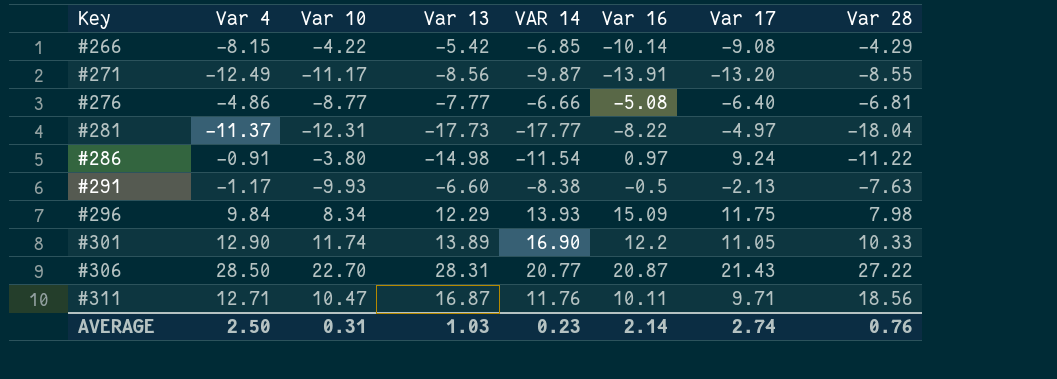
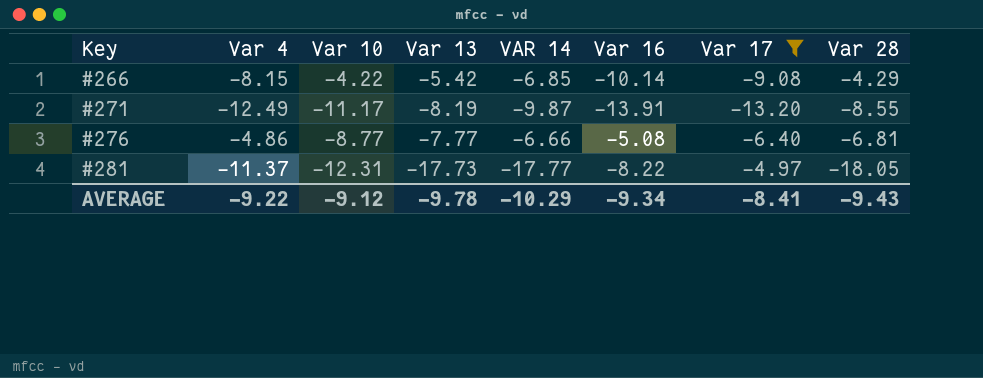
filter: none -> Var 17 <= -4.97
#271 | Var 13: -8.56 -> -8.19
#281 | Var 28: -18.04 -> -18.05
AVERAGE | Var 4: 2.50 -> -9.22
AVERAGE | Var 10: 0.31 -> -9.12
AVERAGE | Var 13: 1.03 -> -9.78
AVERAGE | VAR 14: 0.23 -> -10.29
AVERAGE | Var 16: 2.14 -> -9.34
AVERAGE | Var 17: 2.74 -> -8.41
AVERAGE | Var 28: 0.76 -> -9.43

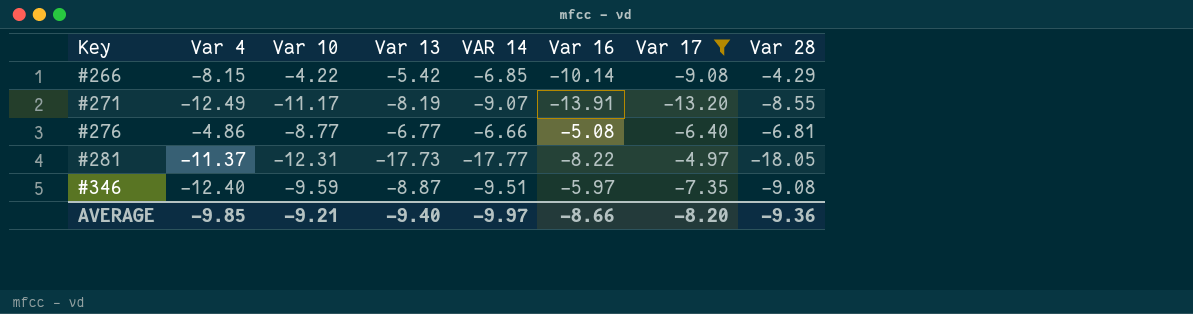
#271 | VAR 14: -9.87 -> -9.07
#276 | Var 13: -7.77 -> -6.77
row #346: none -> -12.40 | -9.59 | -8.87 | -9.51 | -5.97 | -7.35 | -9.08
AVERAGE | Var 4: -9.22 -> -9.85
AVERAGE | Var 10: -9.12 -> -9.21
AVERAGE | Var 13: -9.78 -> -9.40
AVERAGE | VAR 14: -10.29 -> -9.97
AVERAGE | Var 16: -9.34 -> -8.66
AVERAGE | Var 17: -8.41 -> -8.20
AVERAGE | Var 28: -9.43 -> -9.36

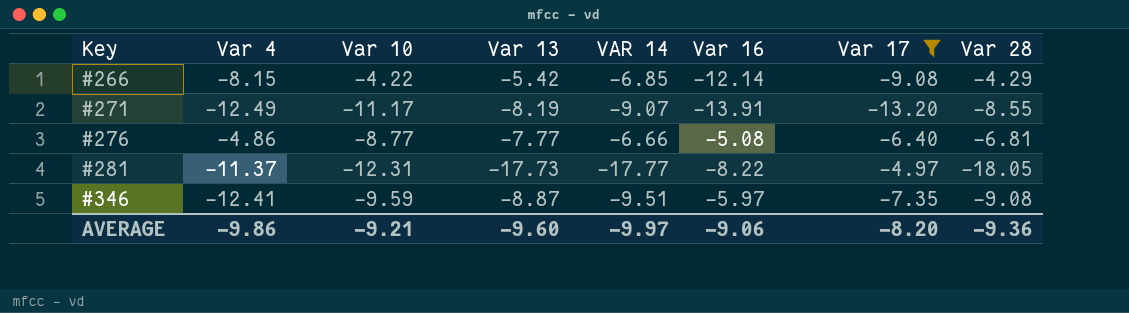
#266 | Var 16: -10.14 -> -12.14
#276 | Var 13: -6.77 -> -7.77
#346 | Var 4: -12.40 -> -12.41
AVERAGE | Var 4: -9.85 -> -9.86
AVERAGE | Var 13: -9.40 -> -9.60
AVERAGE | Var 16: -8.66 -> -9.06

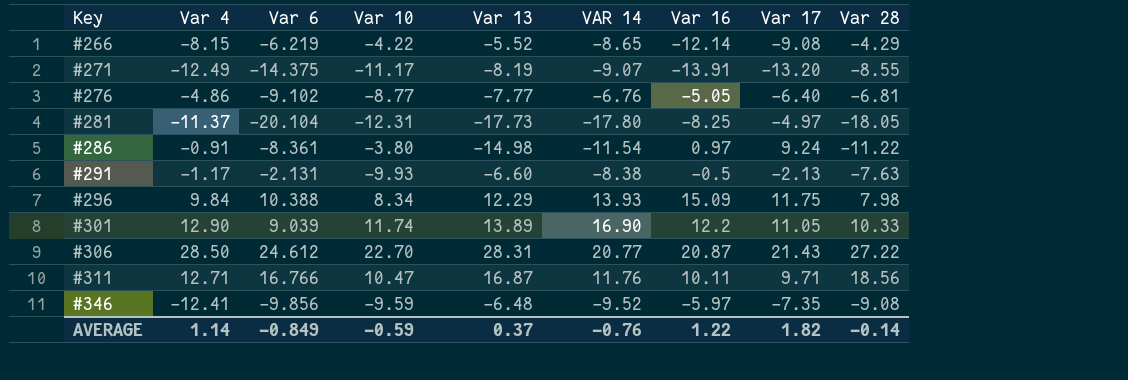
filter: Var 17 <= -4.97 -> none
column Var 6 | position: none -> 3
#266 | Var 13: -5.42 -> -5.52
#266 | VAR 14: -6.85 -> -8.65
#276 | VAR 14: -6.66 -> -6.76
#276 | Var 16: -5.08 -> -5.05
#281 | VAR 14: -17.77 -> -17.80
#281 | Var 16: -8.22 -> -8.25
#346 | Var 13: -8.87 -> -6.48
#346 | VAR 14: -9.51 -> -9.52
AVERAGE | Var 4: -9.86 -> 1.14
AVERAGE | Var 10: -9.21 -> -0.59
AVERAGE | Var 13: -9.60 -> 0.37
AVERAGE | VAR 14: -9.97 -> -0.76
AVERAGE | Var 16: -9.06 -> 1.22
AVERAGE | Var 17: -8.20 -> 1.82
AVERAGE | Var 28: -9.36 -> -0.14

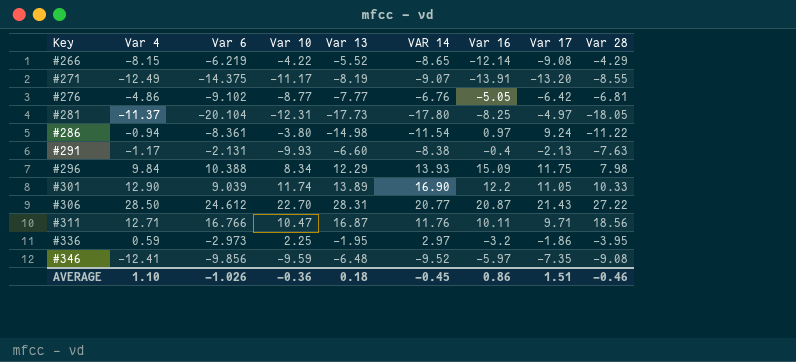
#276 | Var 17: -6.40 -> -6.42
#286 | Var 4: -0.91 -> -0.94
#291 | Var 16: -0.5 -> -0.4
row #336: none -> 0.59 | -2.973 | 2.25 | -1.95 | 2.97 | -3.2 | -1.86 | -3.95
AVERAGE | Var 4: 1.14 -> 1.10
AVERAGE | Var 6: -0.849 -> -1.026
AVERAGE | Var 10: -0.59 -> -0.36
AVERAGE | Var 13: 0.37 -> 0.18
AVERAGE | VAR 14: -0.76 -> -0.45
AVERAGE | Var 16: 1.22 -> 0.86
AVERAGE | Var 17: 1.82 -> 1.51
AVERAGE | Var 28: -0.14 -> -0.46

